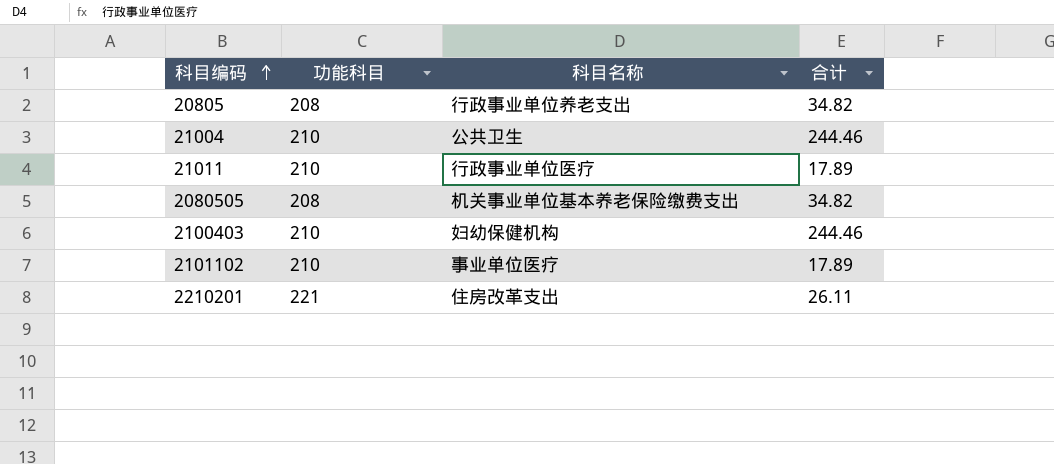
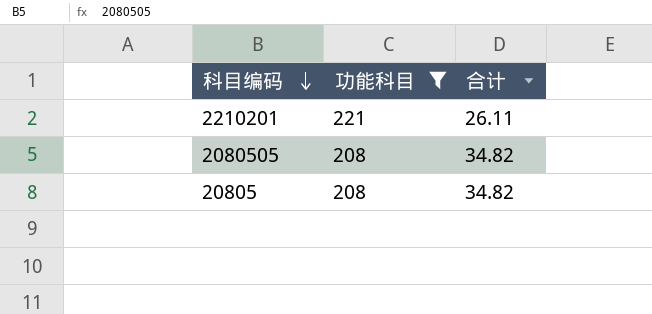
filter: none -> 功能科目 != 210
row order: 科目编码 ascending -> 科目编码 descending
column 科目名称 | position: 3 -> none

